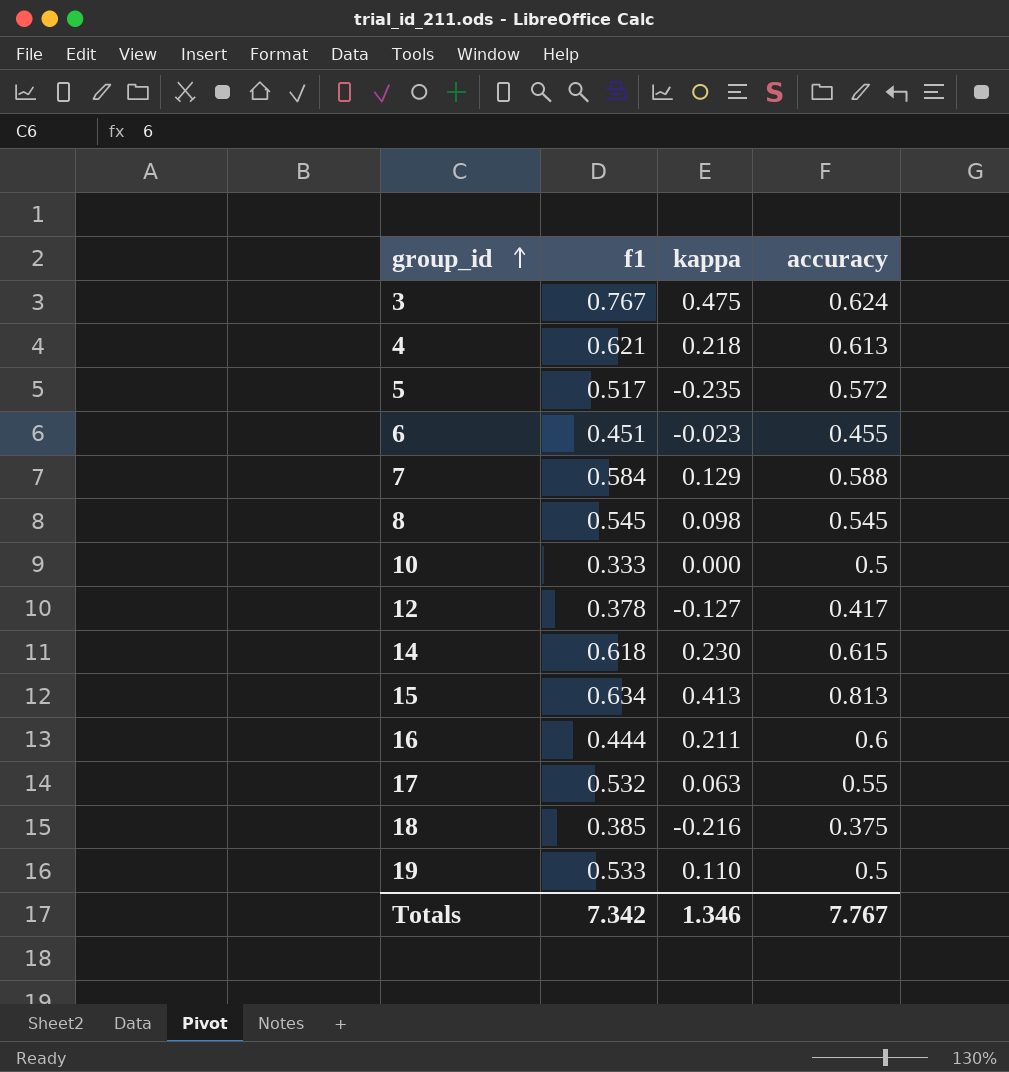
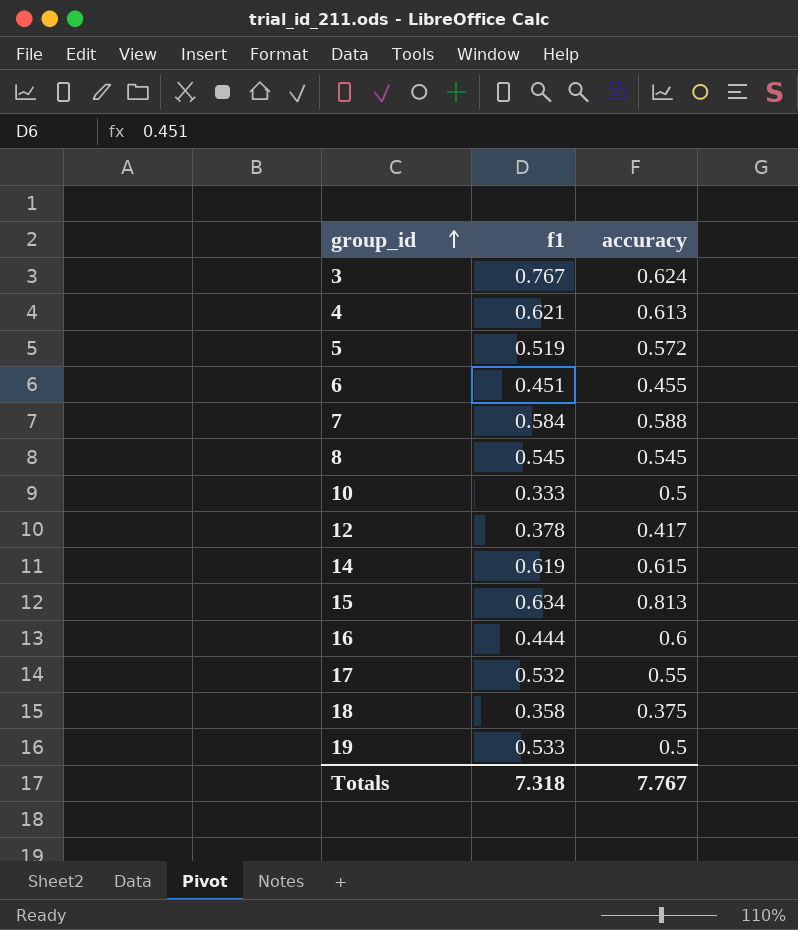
column kappa | position: 3 -> none
5 | f1: 0.517 -> 0.519
14 | f1: 0.618 -> 0.619
18 | f1: 0.385 -> 0.358
Totals | f1: 7.342 -> 7.318

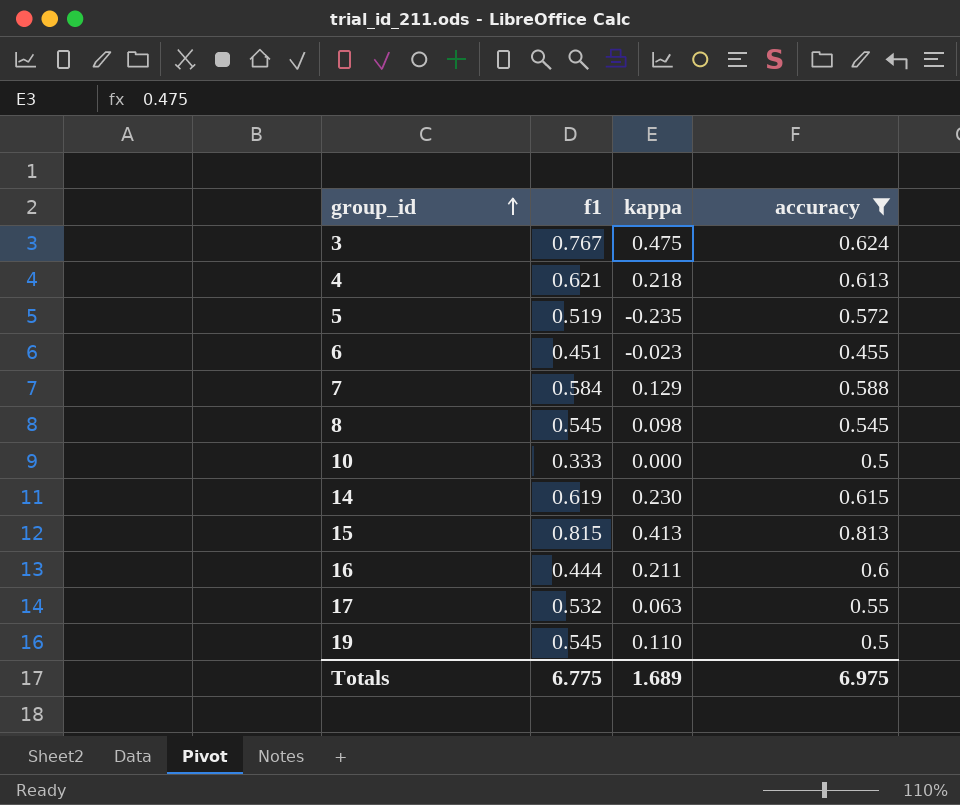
filter: none -> accuracy >= 0.455
column kappa | position: none -> 3
15 | f1: 0.634 -> 0.815
19 | f1: 0.533 -> 0.545
Totals | f1: 7.318 -> 6.775
Totals | accuracy: 7.767 -> 6.975

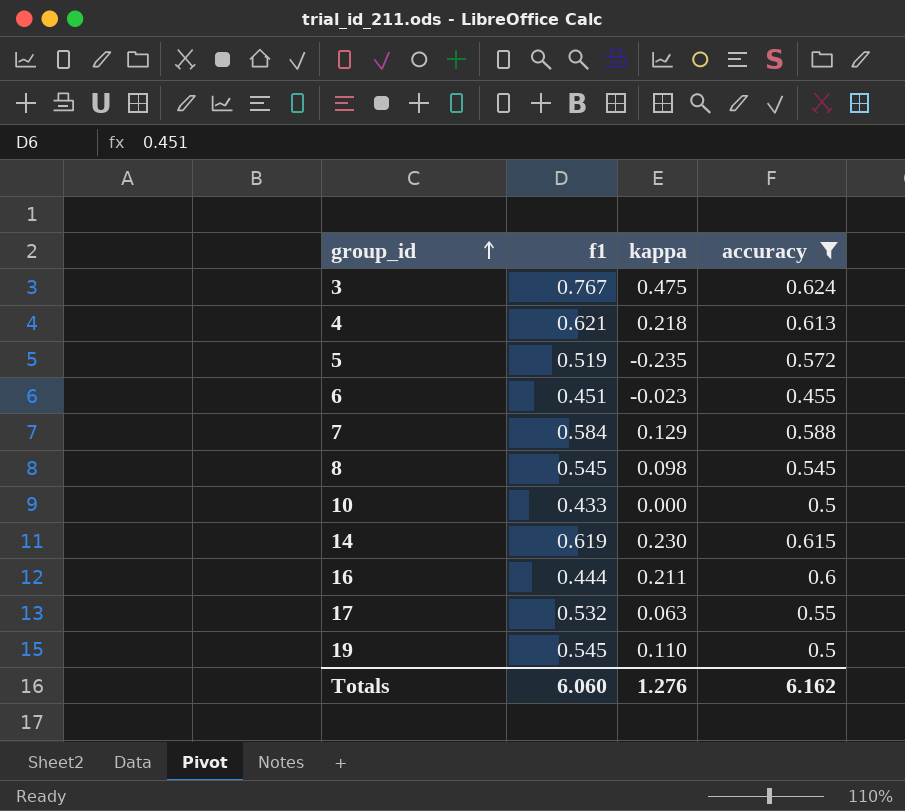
row 15: 0.815 | 0.413 | 0.813 -> none
10 | f1: 0.333 -> 0.433
Totals | f1: 6.775 -> 6.060
Totals | kappa: 1.689 -> 1.276
Totals | accuracy: 6.975 -> 6.162

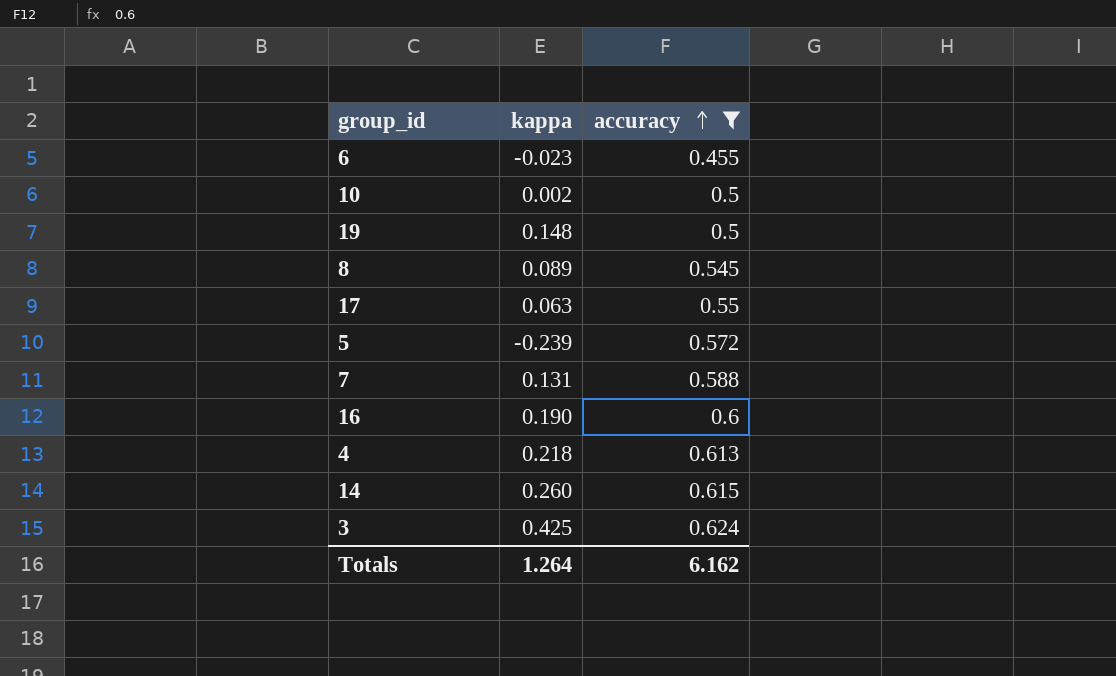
row order: group_id ascending -> accuracy ascending
column f1 | position: 2 -> none
10 | kappa: 0.000 -> 0.002
19 | kappa: 0.110 -> 0.148
8 | kappa: 0.098 -> 0.089
5 | kappa: -0.235 -> -0.239
7 | kappa: 0.129 -> 0.131
16 | kappa: 0.211 -> 0.190
14 | kappa: 0.230 -> 0.260
3 | kappa: 0.475 -> 0.425
Totals | kappa: 1.276 -> 1.264

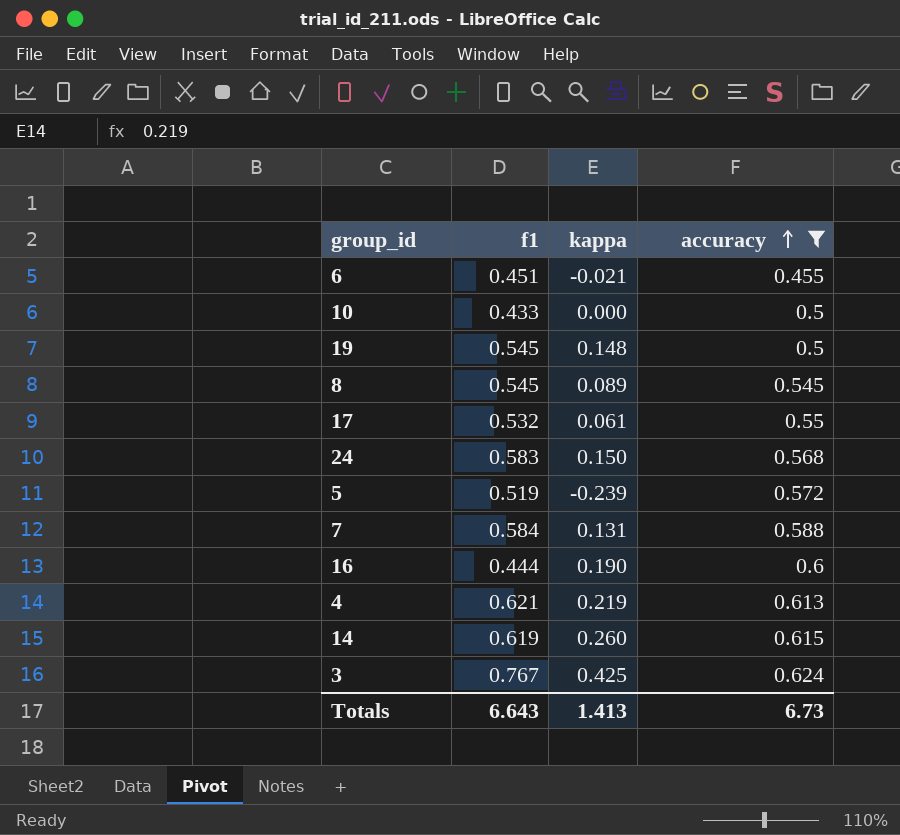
column f1 | position: none -> 2
6 | kappa: -0.023 -> -0.021
10 | kappa: 0.002 -> 0.000
17 | kappa: 0.063 -> 0.061
row 24: none -> 0.583 | 0.150 | 0.568
4 | kappa: 0.218 -> 0.219
Totals | kappa: 1.264 -> 1.413
Totals | accuracy: 6.162 -> 6.73

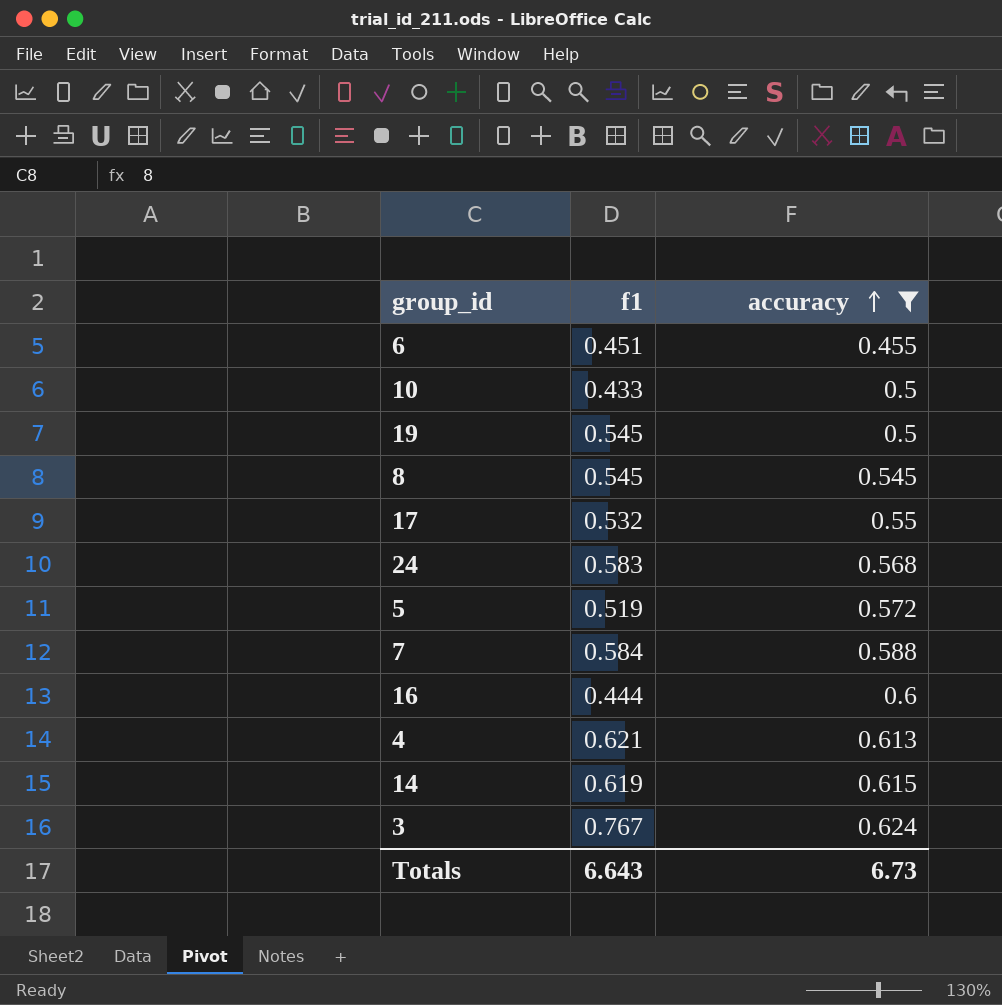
column kappa | position: 3 -> none

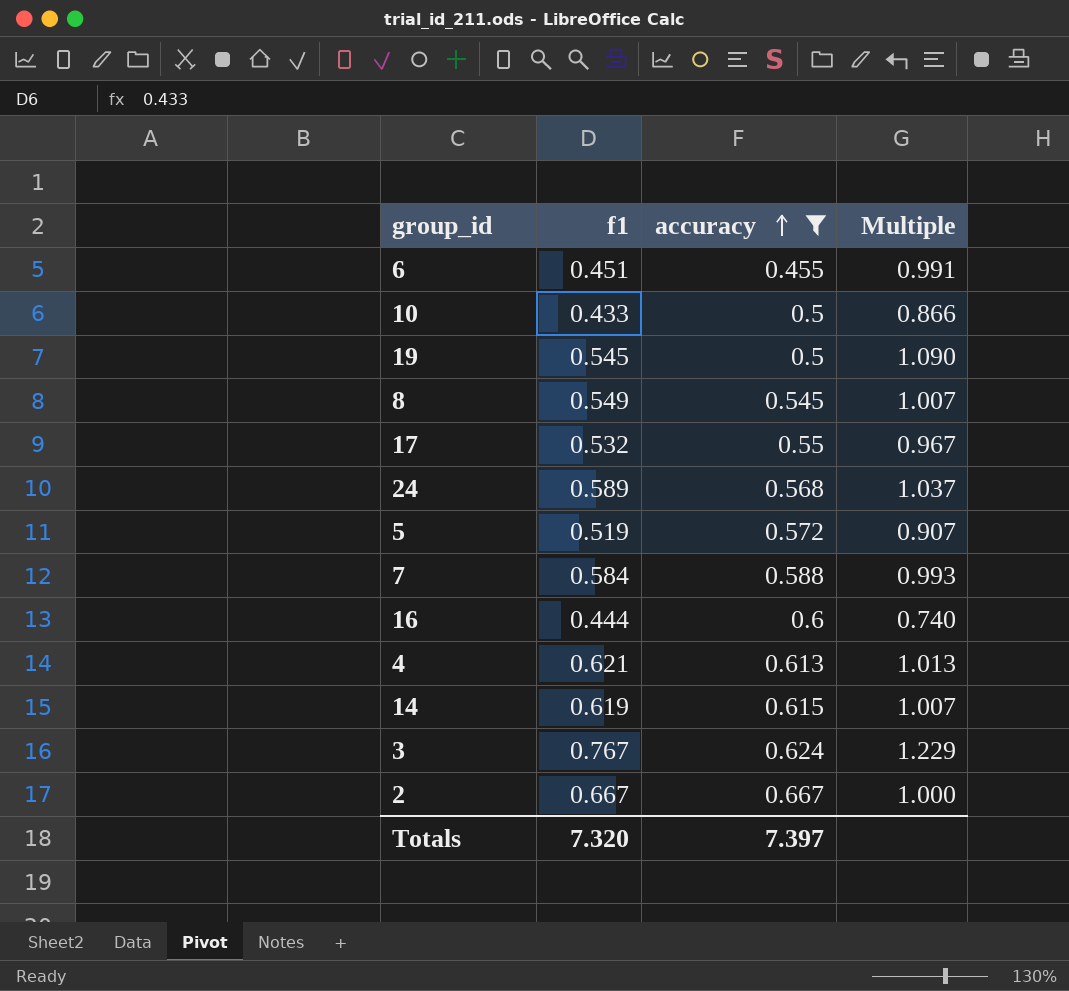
column Multiple | formula: none -> [f1] / [accuracy]
8 | f1: 0.545 -> 0.549
24 | f1: 0.583 -> 0.589
row 2: none -> 0.667 | 0.667 | 1.000
Totals | f1: 6.643 -> 7.320
Totals | accuracy: 6.73 -> 7.397

